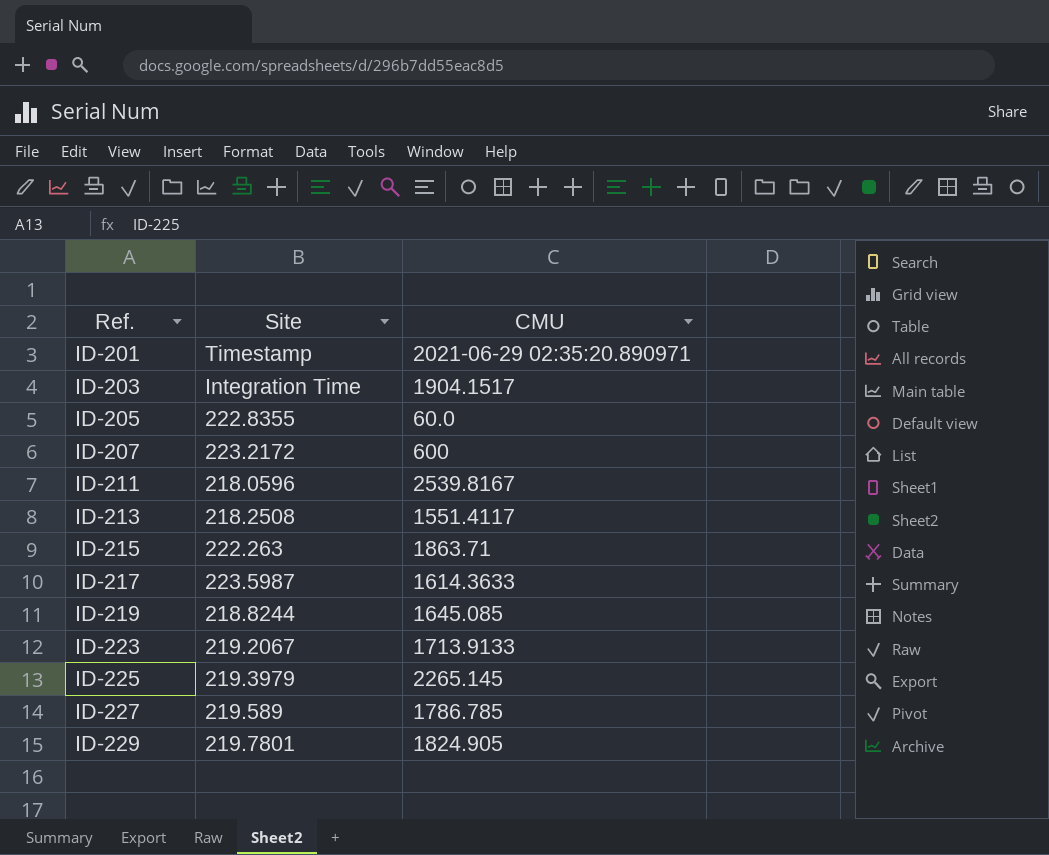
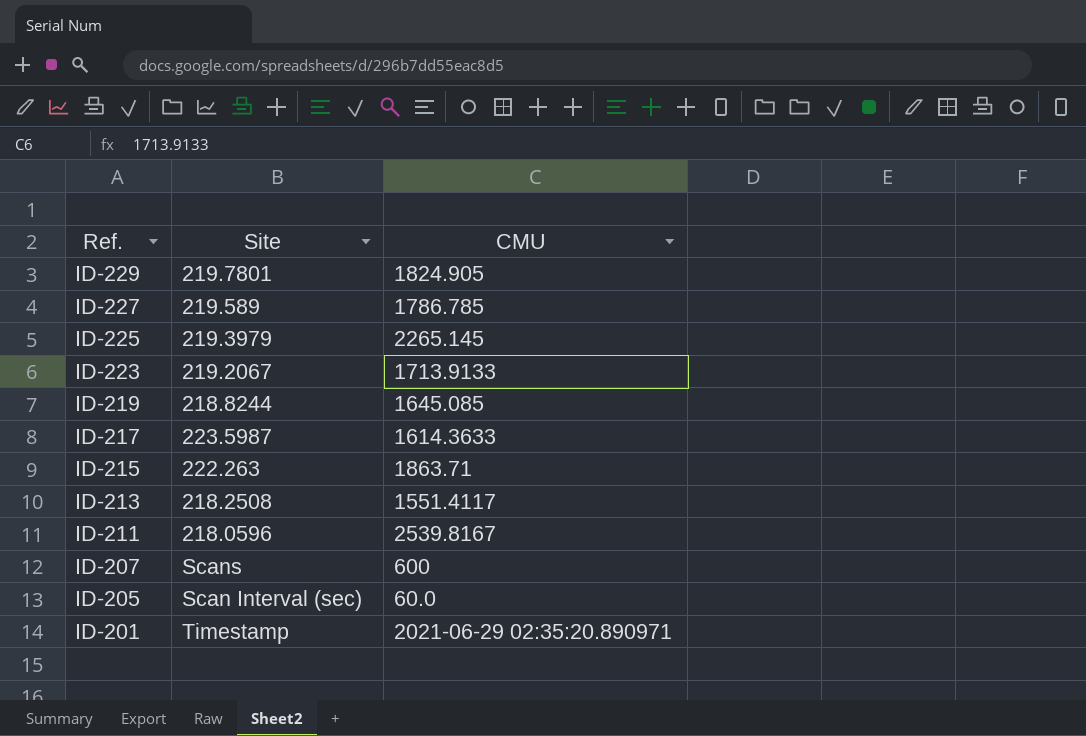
row order: Ref. ascending -> Ref. descending
row ID-203: Integration Time | 1904.1517 -> none
ID-207 | Site: 223.2172 -> Scans
ID-205 | Site: 222.8355 -> Scan Interval (sec)

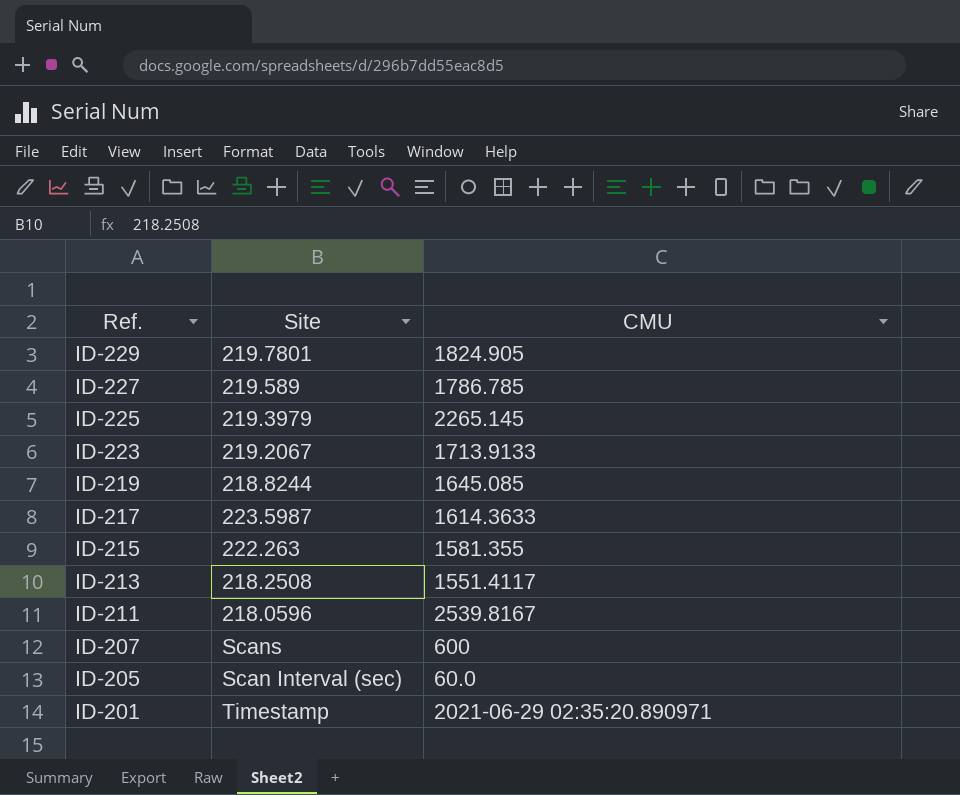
ID-215 | CMU: 1863.71 -> 1581.355

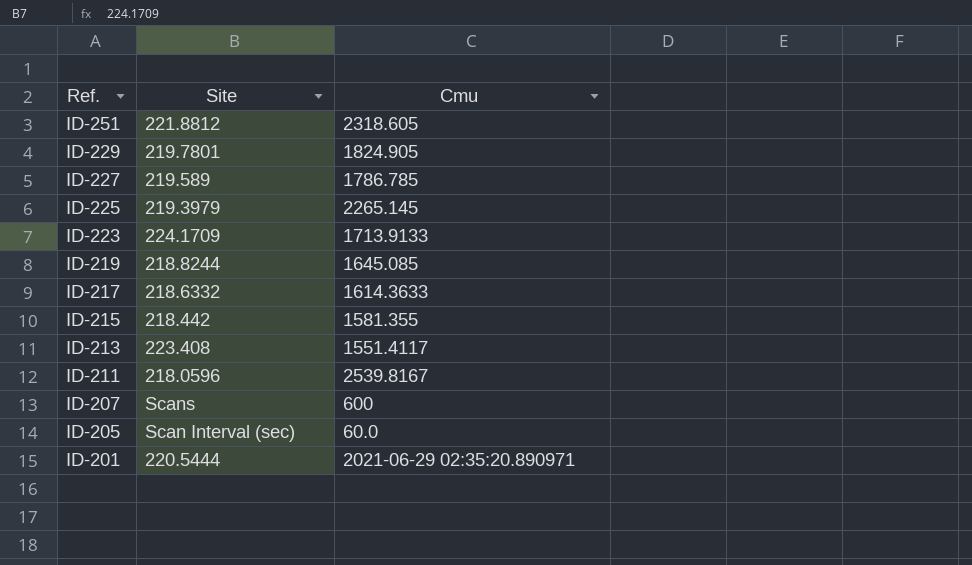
column name: CMU -> Cmu
row ID-251: none -> 221.8812 | 2318.605
ID-223 | Site: 219.2067 -> 224.1709
ID-217 | Site: 223.5987 -> 218.6332
ID-215 | Site: 222.263 -> 218.442
ID-213 | Site: 218.2508 -> 223.408
ID-201 | Site: Timestamp -> 220.5444

